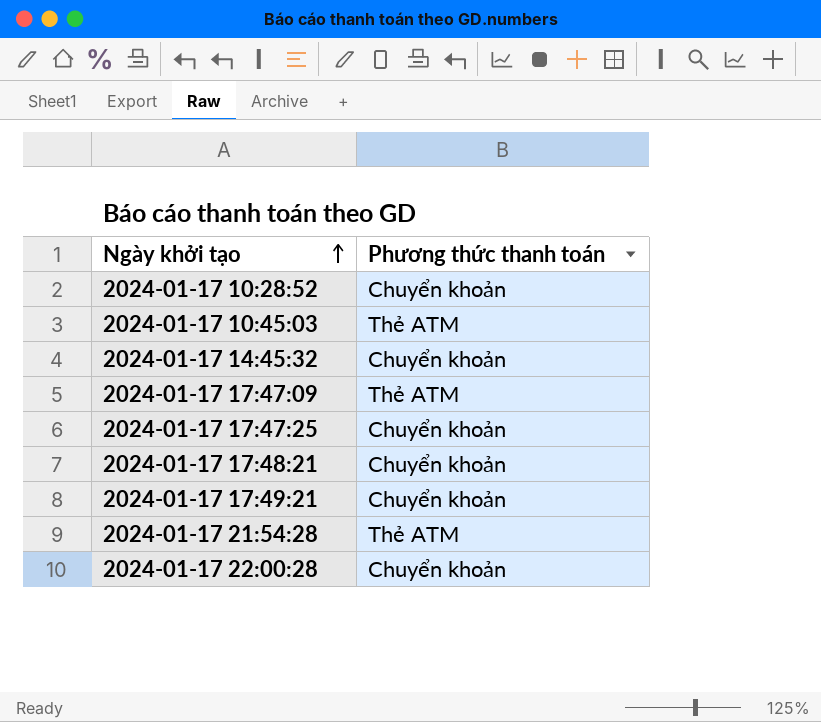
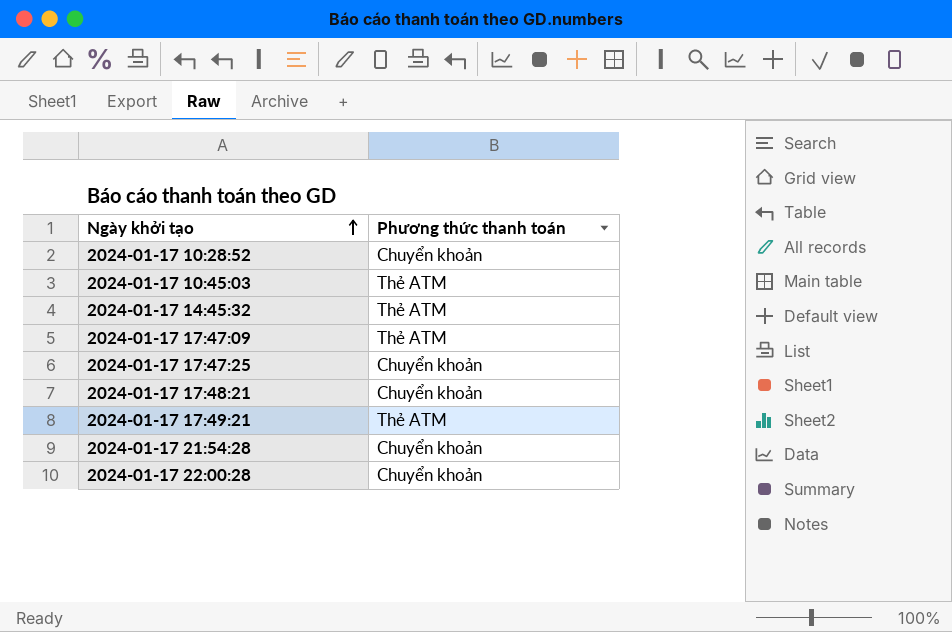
2024-01-17 14:45:32 | Phương thức thanh toán: Chuyển khoản -> Thẻ ATM
2024-01-17 17:49:21 | Phương thức thanh toán: Chuyển khoản -> Thẻ ATM
2024-01-17 21:54:28 | Phương thức thanh toán: Thẻ ATM -> Chuyển khoản

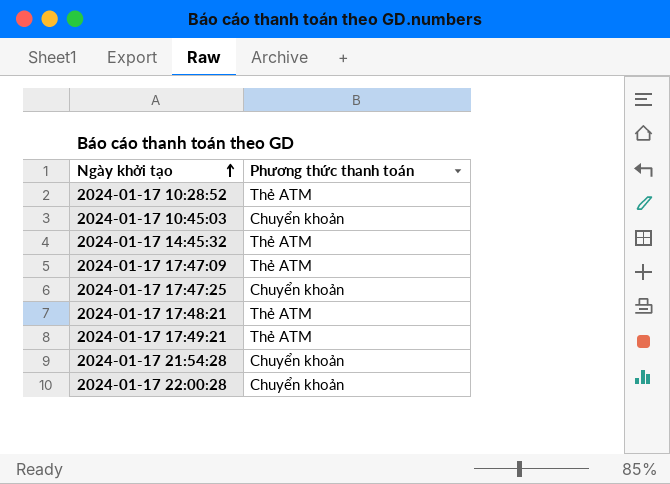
2024-01-17 10:28:52 | Phương thức thanh toán: Chuyển khoản -> Thẻ ATM
2024-01-17 10:45:03 | Phương thức thanh toán: Thẻ ATM -> Chuyển khoản
2024-01-17 17:48:21 | Phương thức thanh toán: Chuyển khoản -> Thẻ ATM

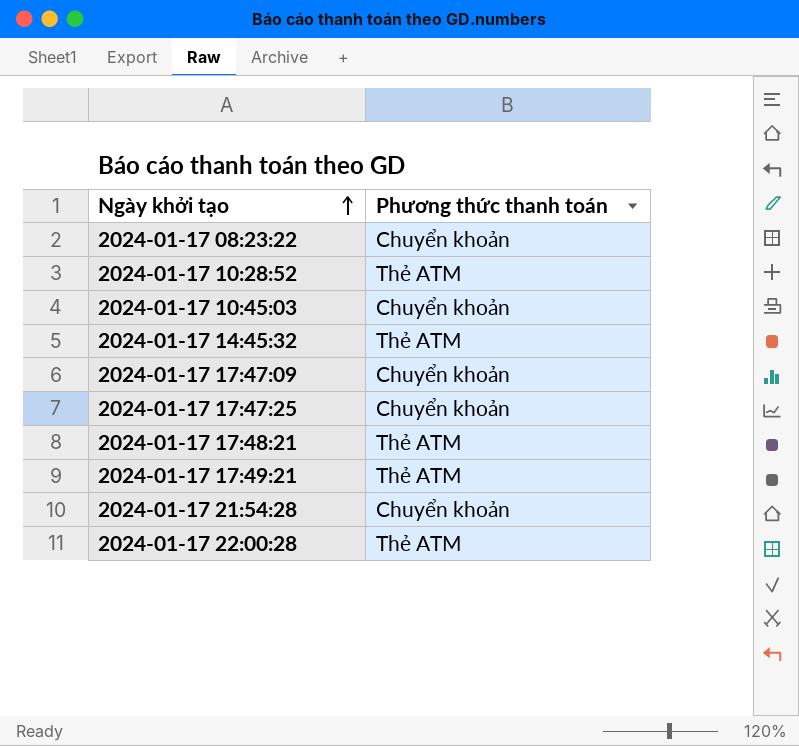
row 2024-01-17 08:23:22: none -> Chuyển khoản
2024-01-17 17:47:09 | Phương thức thanh toán: Thẻ ATM -> Chuyển khoản
2024-01-17 22:00:28 | Phương thức thanh toán: Chuyển khoản -> Thẻ ATM

